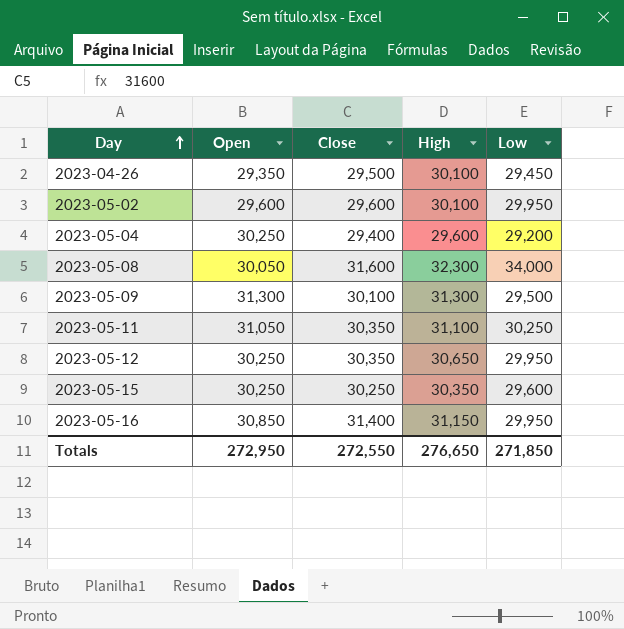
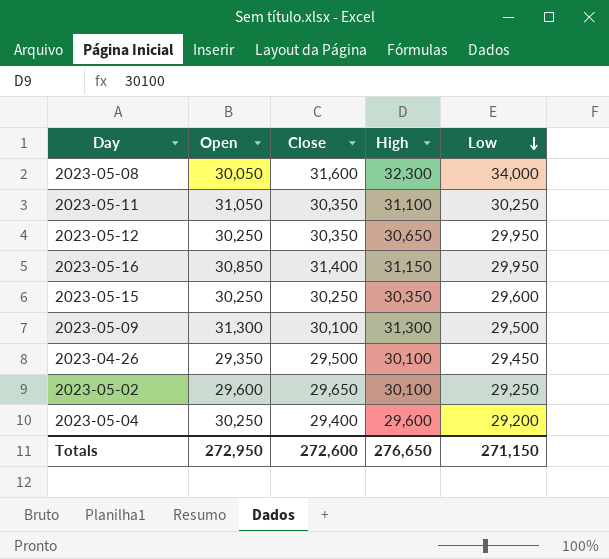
row order: Day ascending -> Low descending
2023-05-02 | Close: 29,600 -> 29,650
2023-05-02 | Low: 29,950 -> 29,250
Totals | Close: 272,550 -> 272,600
Totals | Low: 271,850 -> 271,150

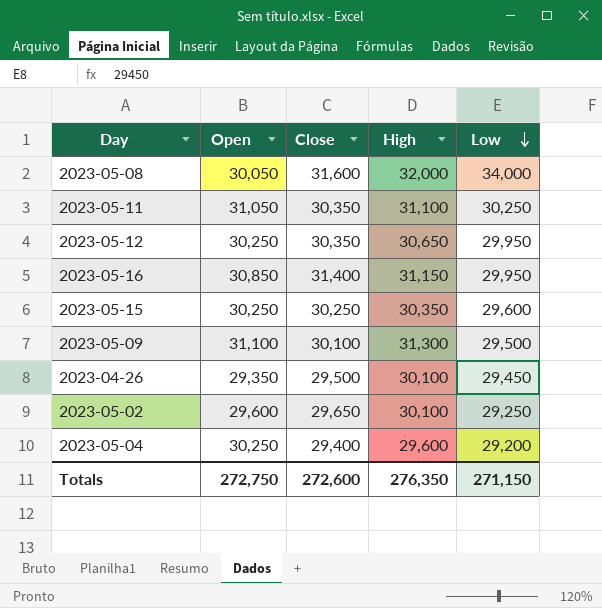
2023-05-08 | High: 32,300 -> 32,000
2023-05-09 | Open: 31,300 -> 31,100
Totals | Open: 272,950 -> 272,750
Totals | High: 276,650 -> 276,350

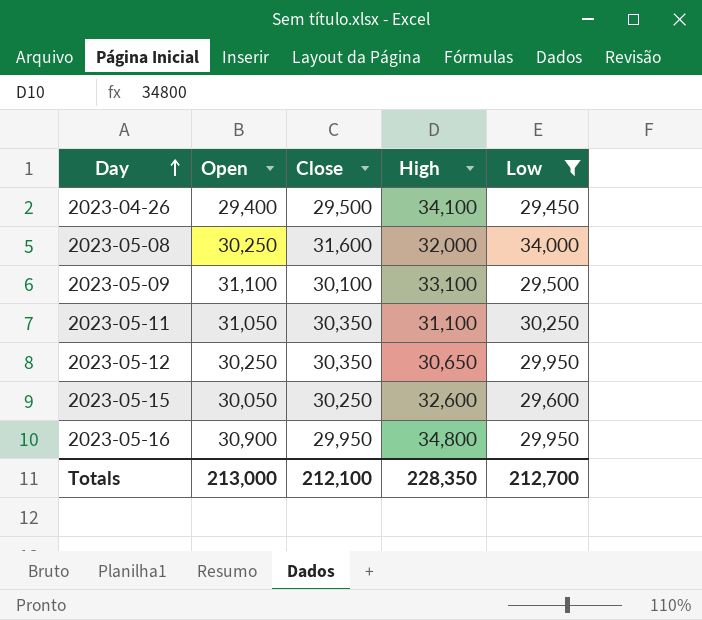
filter: none -> Low >= 29,450
row order: Low descending -> Day ascending
2023-04-26 | Open: 29,350 -> 29,400
2023-04-26 | High: 30,100 -> 34,100
2023-05-08 | Open: 30,050 -> 30,250
2023-05-09 | High: 31,300 -> 33,100
2023-05-15 | Open: 30,250 -> 30,050
2023-05-15 | High: 30,350 -> 32,600
2023-05-16 | Open: 30,850 -> 30,900
2023-05-16 | Close: 31,400 -> 29,950
2023-05-16 | High: 31,150 -> 34,800
Totals | Open: 272,750 -> 213,000
Totals | Close: 272,600 -> 212,100
Totals | High: 276,350 -> 228,350
Totals | Low: 271,150 -> 212,700

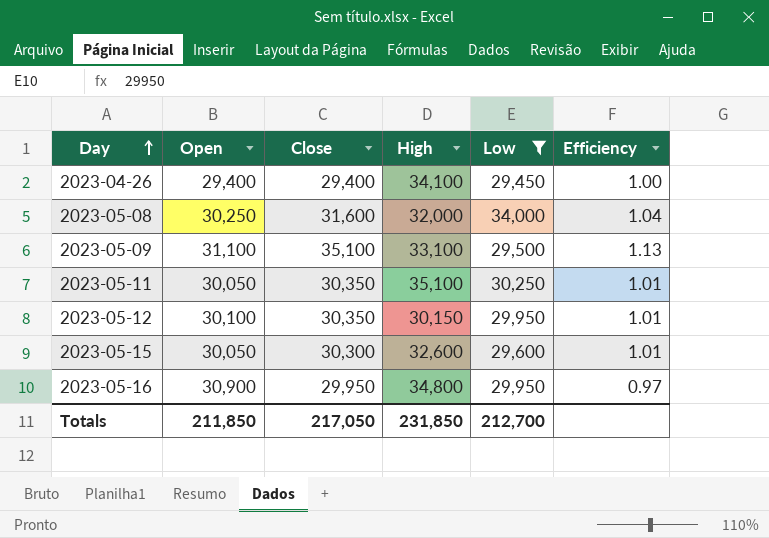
column Efficiency | formula: none -> [Close] / [Open]
2023-04-26 | Close: 29,500 -> 29,400
2023-05-09 | Close: 30,100 -> 35,100
2023-05-11 | Open: 31,050 -> 30,050
2023-05-11 | High: 31,100 -> 35,100
2023-05-12 | Open: 30,250 -> 30,100
2023-05-12 | High: 30,650 -> 30,150
2023-05-15 | Close: 30,250 -> 30,300
Totals | Open: 213,000 -> 211,850
Totals | Close: 212,100 -> 217,050
Totals | High: 228,350 -> 231,850

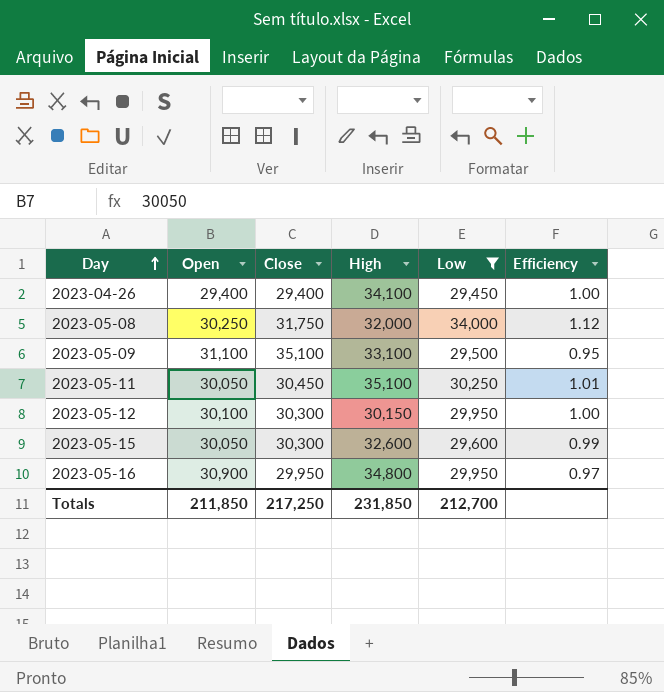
column Efficiency | formula: [Close] / [Open] -> [Low] / [Open]
2023-05-08 | Close: 31,600 -> 31,750
2023-05-11 | Close: 30,350 -> 30,450
2023-05-12 | Close: 30,350 -> 30,300
Totals | Close: 217,050 -> 217,250

